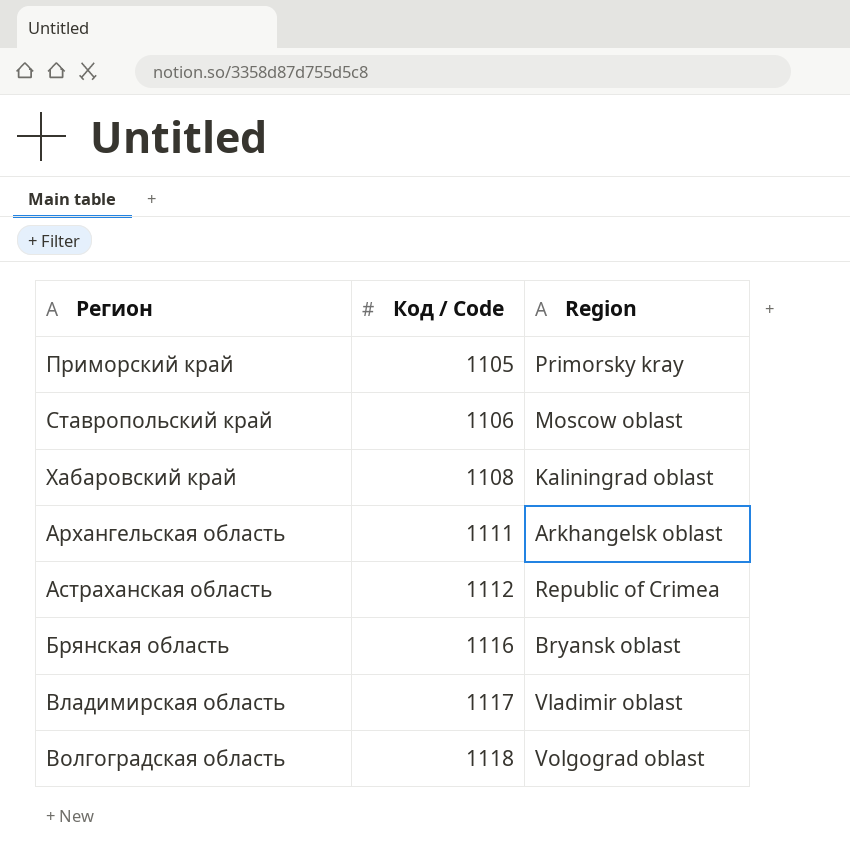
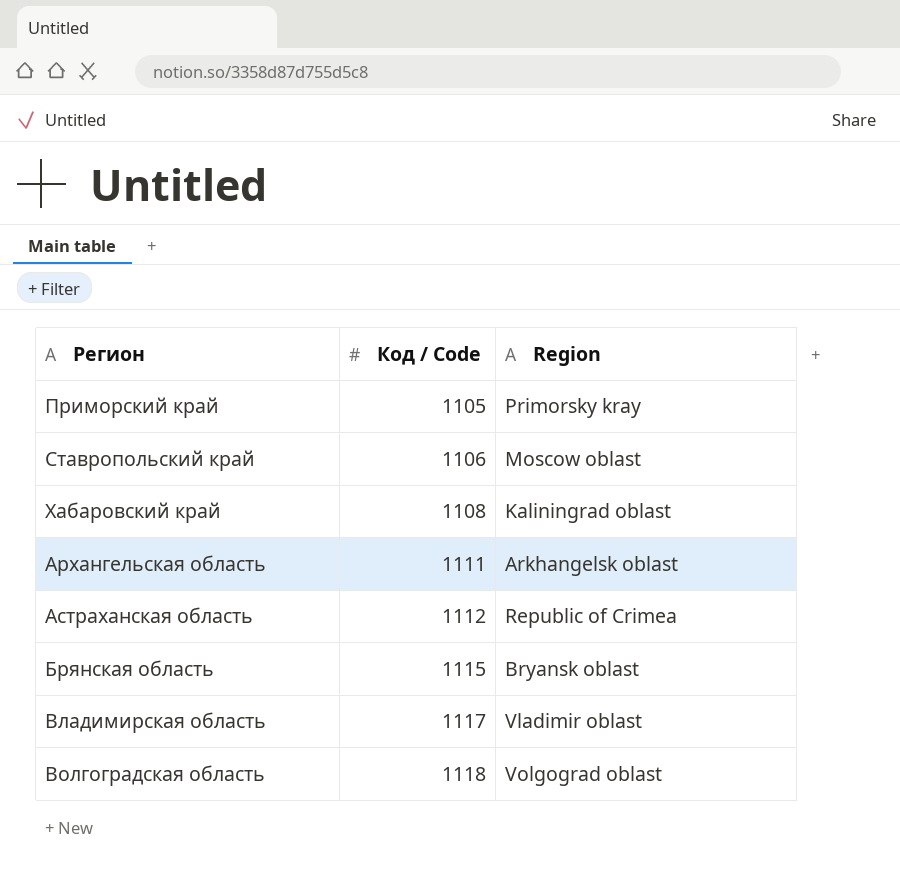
Брянская область | Код / Code: 1116 -> 1115

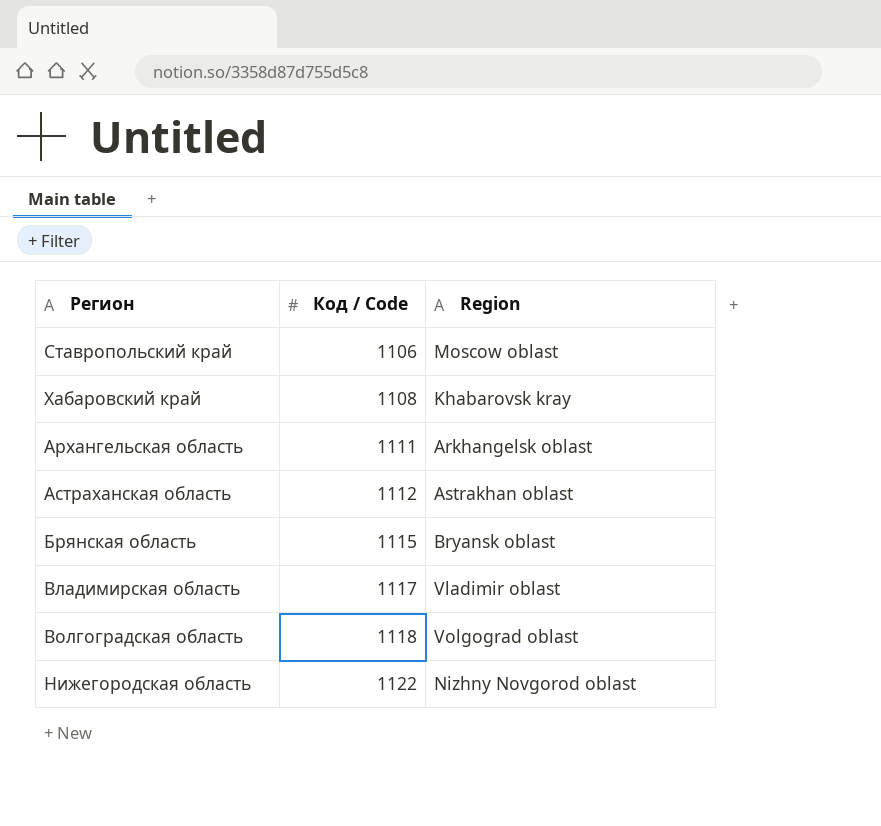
row Приморский край: 1105 | Primorsky kray -> none
Хабаровский край | Region: Kaliningrad oblast -> Khabarovsk kray
Астраханская область | Region: Republic of Crimea -> Astrakhan oblast
row Нижегородская область: none -> 1122 | Nizhny Novgorod oblast

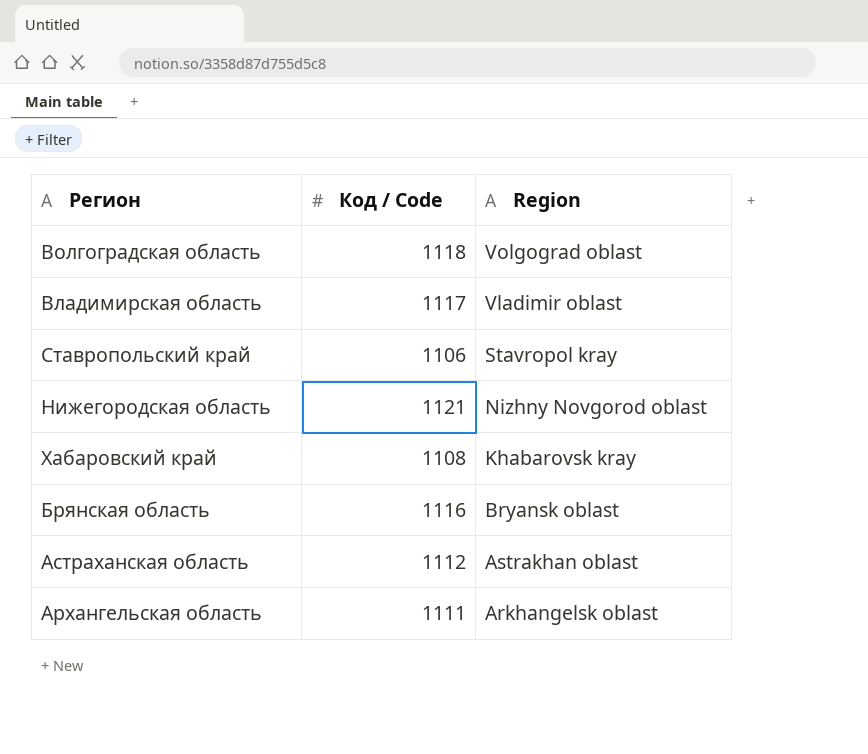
row order: Код / Code ascending -> Region descending
Ставропольский край | Region: Moscow oblast -> Stavropol kray
Нижегородская область | Код / Code: 1122 -> 1121
Брянская область | Код / Code: 1115 -> 1116

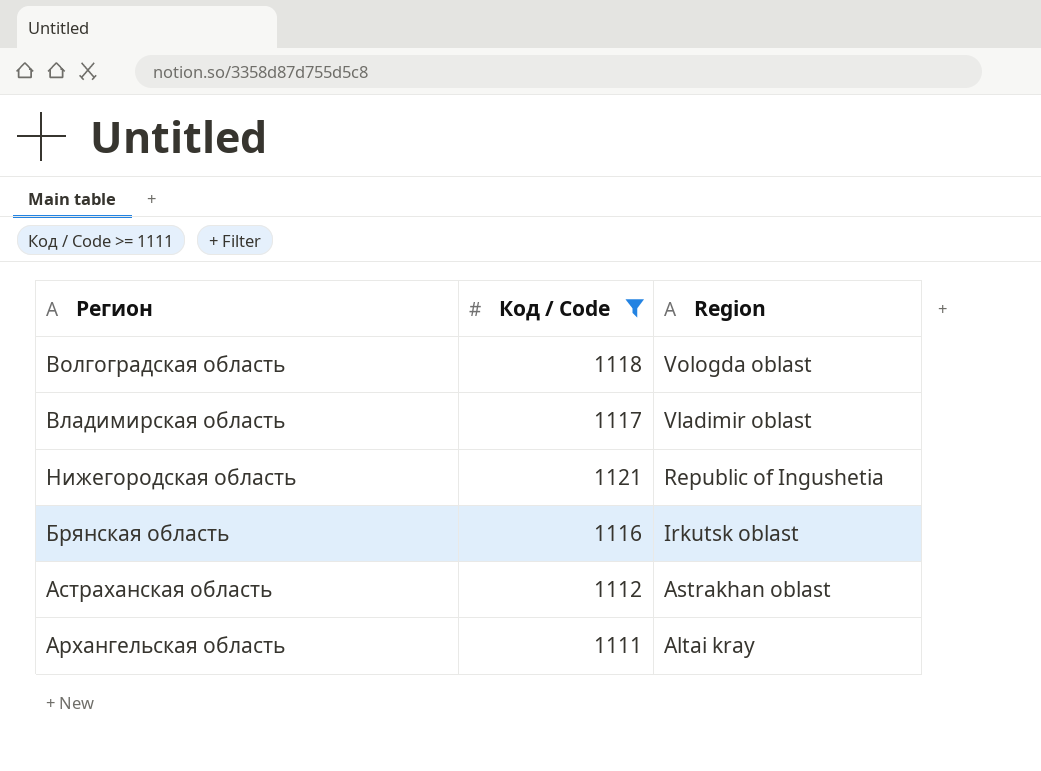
filter: none -> Код / Code >= 1111
Волгоградская область | Region: Volgograd oblast -> Vologda oblast
Нижегородская область | Region: Nizhny Novgorod oblast -> Republic of Ingushetia
Брянская область | Region: Bryansk oblast -> Irkutsk oblast
Архангельская область | Region: Arkhangelsk oblast -> Altai kray

